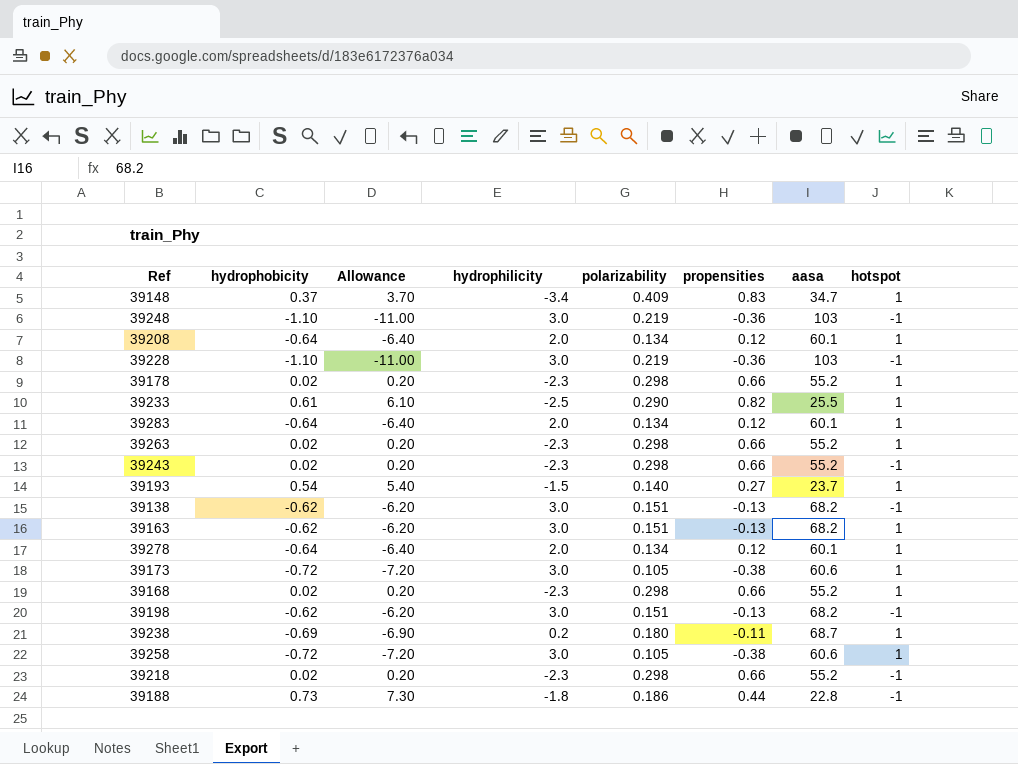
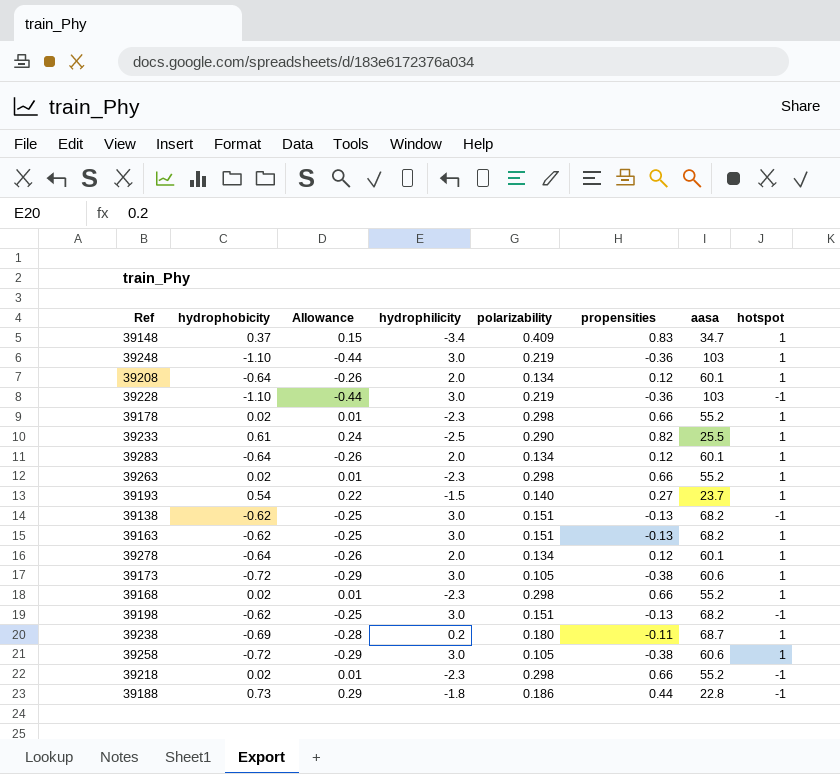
column Allowance | formula: [hydrophobicity] * 10 -> [hydrophobicity] * 0.4
row 39243: 0.02 | 0.20 | -2.3 | 0.298 | 0.66 | 55.2 | -1 -> none
39248 | hotspot: -1 -> 1

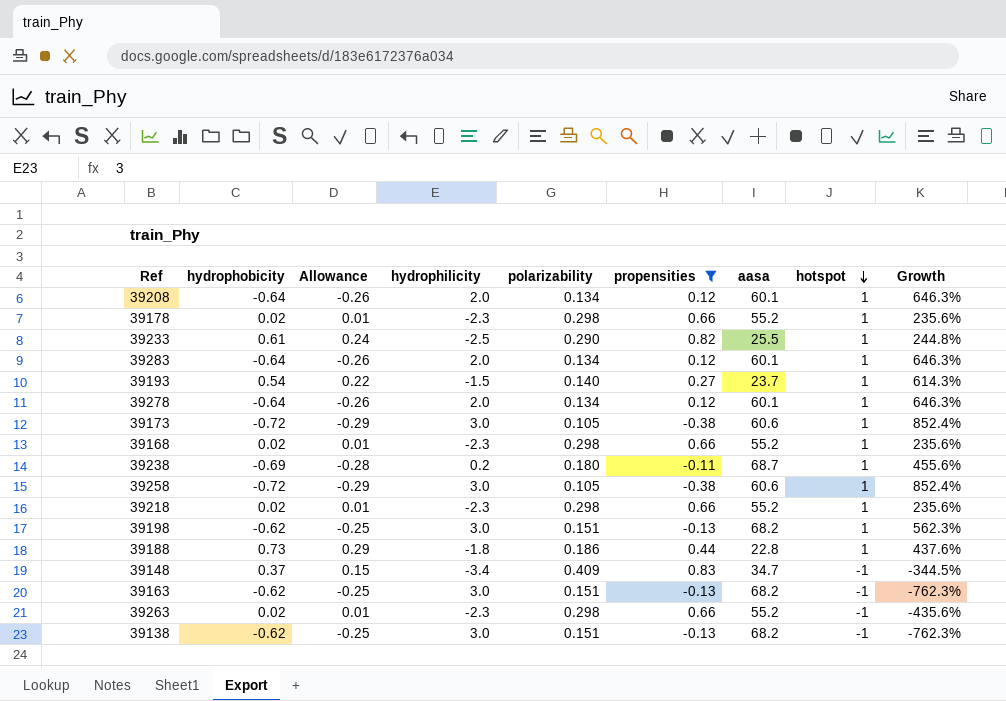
filter: none -> propensities != -0.36
row order: none -> hotspot descending
column Growth | formula: none -> ([hotspot] - [polarizability]) / [polarizability]
39218 | hotspot: -1 -> 1
39198 | hotspot: -1 -> 1
39188 | hotspot: -1 -> 1
39148 | hotspot: 1 -> -1
39163 | hotspot: 1 -> -1
39263 | hotspot: 1 -> -1

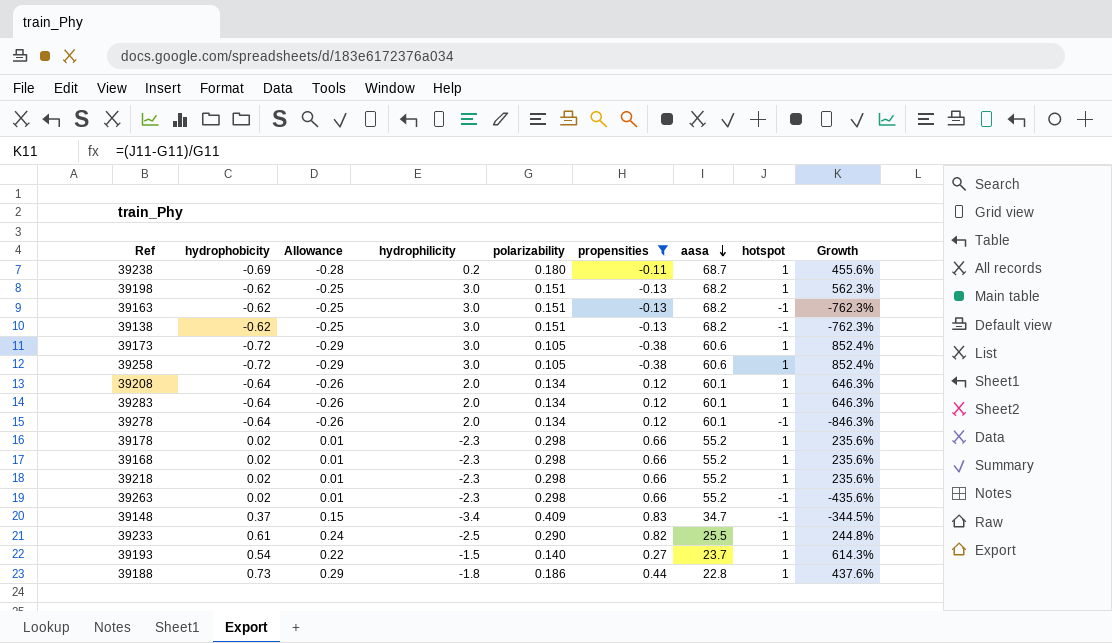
row order: hotspot descending -> aasa descending
39278 | hotspot: 1 -> -1
39278 | Growth: 646.3% -> -846.3%

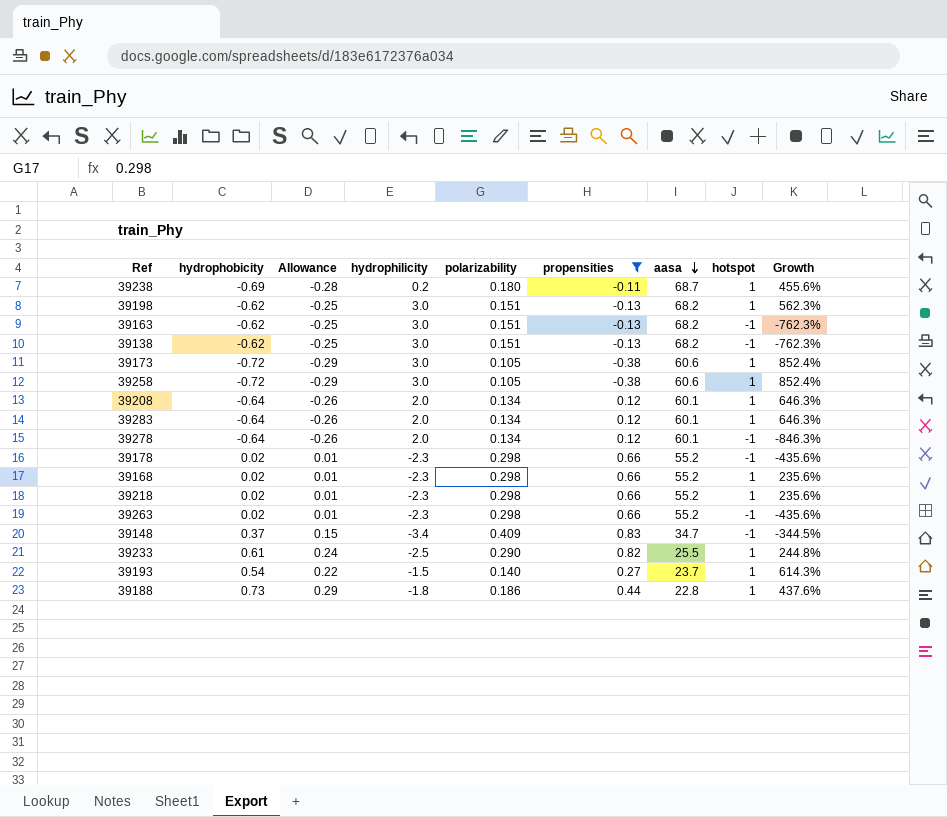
39178 | hotspot: 1 -> -1
39178 | Growth: 235.6% -> -435.6%

